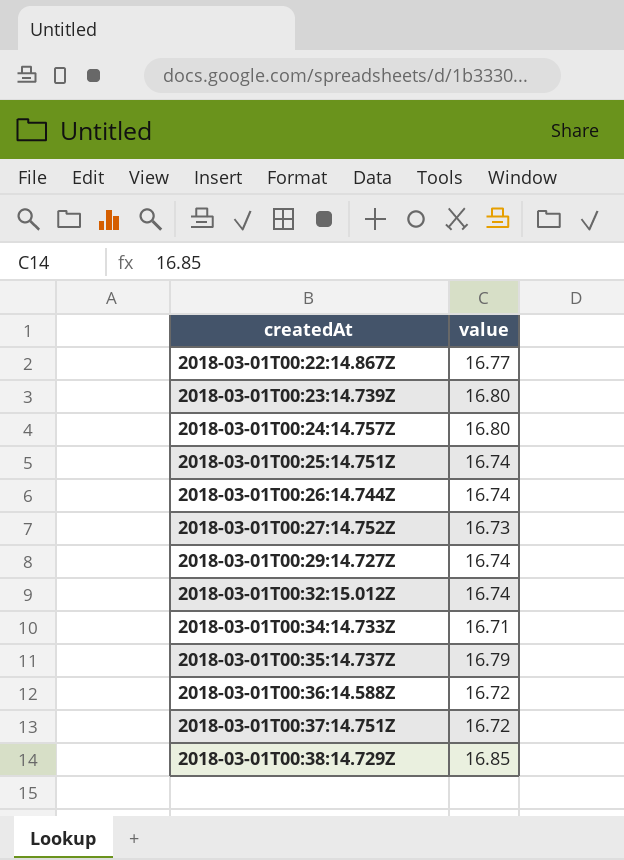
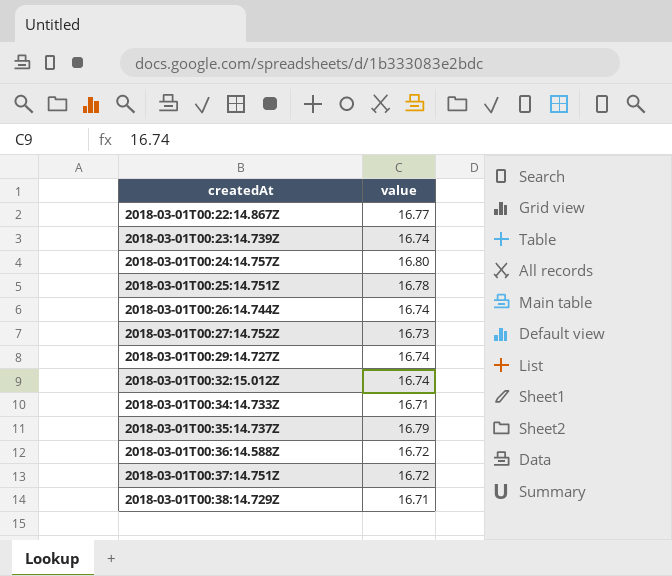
2018-03-01T00:23:14.739Z | value: 16.80 -> 16.74
2018-03-01T00:25:14.751Z | value: 16.74 -> 16.78
2018-03-01T00:38:14.729Z | value: 16.85 -> 16.71

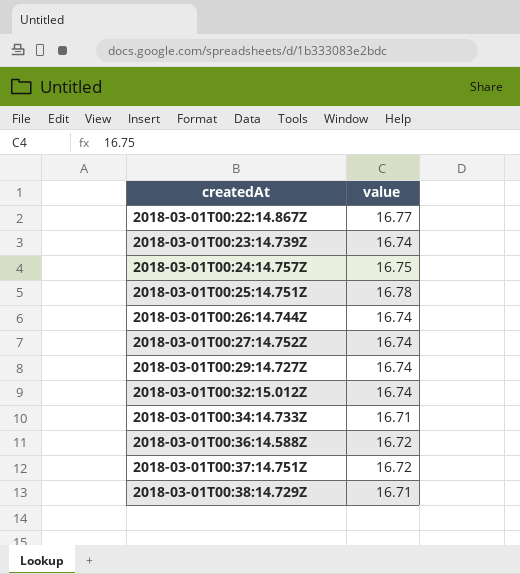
row 2018-03-01T00:35:14.737Z: 16.79 -> none
2018-03-01T00:24:14.757Z | value: 16.80 -> 16.75
2018-03-01T00:27:14.752Z | value: 16.73 -> 16.74

